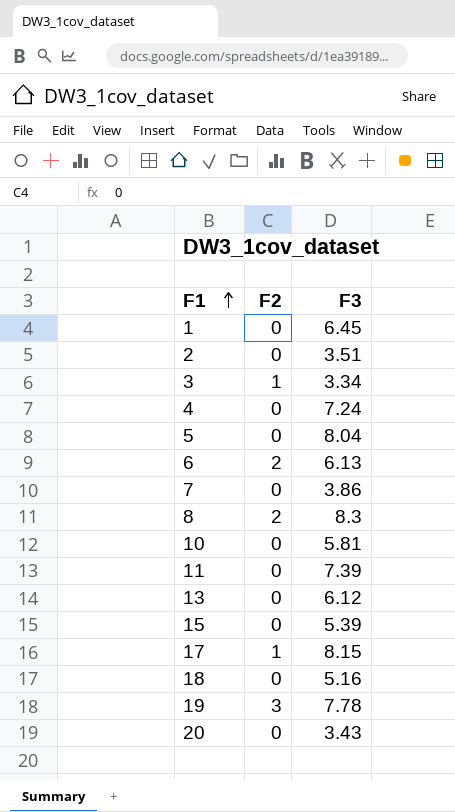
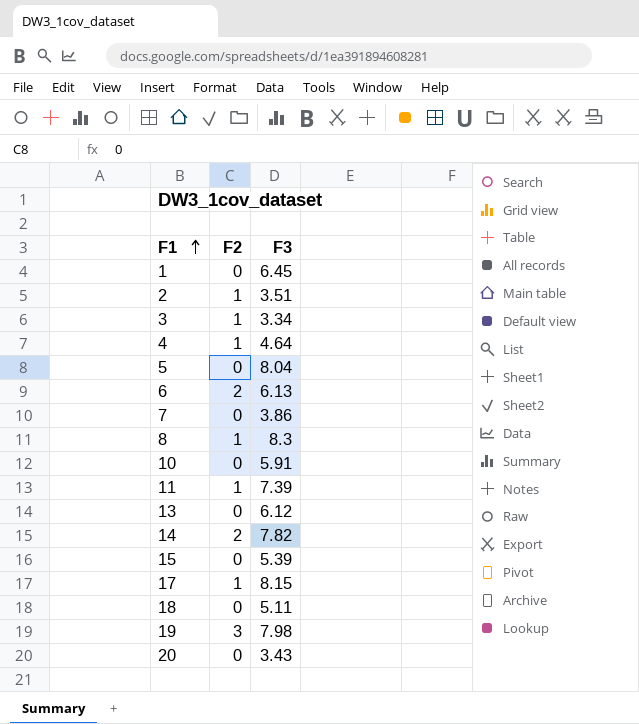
2 | F2: 0 -> 1
4 | F2: 0 -> 1
4 | F3: 7.24 -> 4.64
8 | F2: 2 -> 1
10 | F3: 5.81 -> 5.91
11 | F2: 0 -> 1
row 14: none -> 2 | 7.82
18 | F3: 5.16 -> 5.11
19 | F3: 7.78 -> 7.98

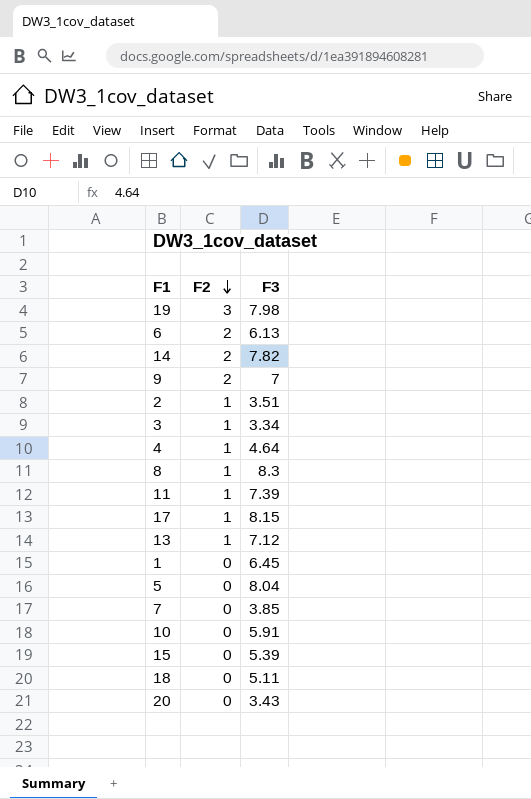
row order: F1 ascending -> F2 descending
row 9: none -> 2 | 7
13 | F2: 0 -> 1
13 | F3: 6.12 -> 7.12
7 | F3: 3.86 -> 3.85

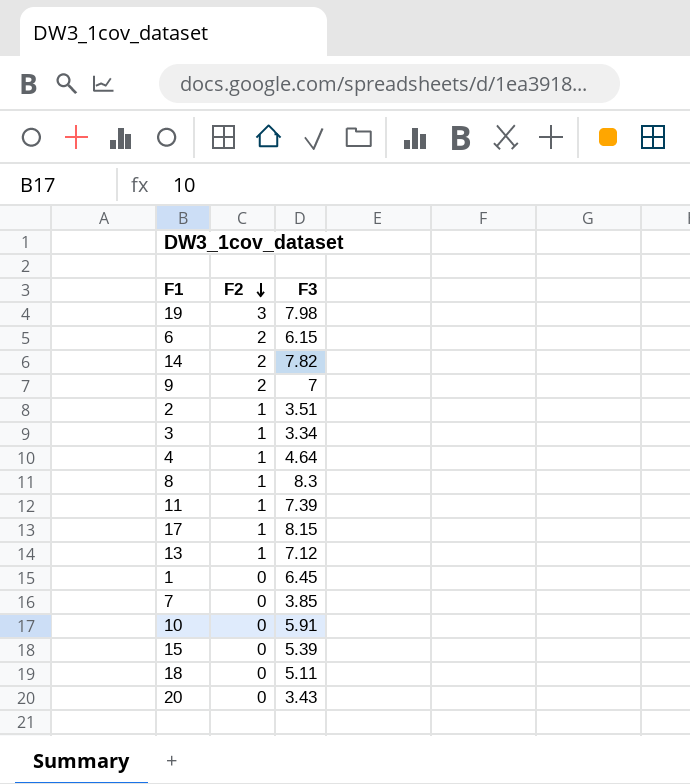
row 5: 0 | 8.04 -> none
6 | F3: 6.13 -> 6.15

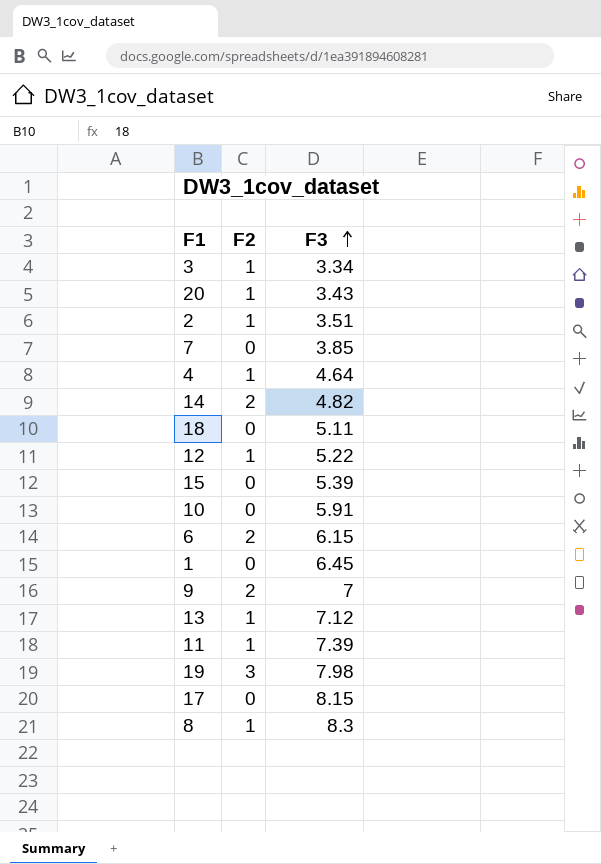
row order: F2 descending -> F3 ascending
20 | F2: 0 -> 1
14 | F3: 7.82 -> 4.82
row 12: none -> 1 | 5.22
17 | F2: 1 -> 0

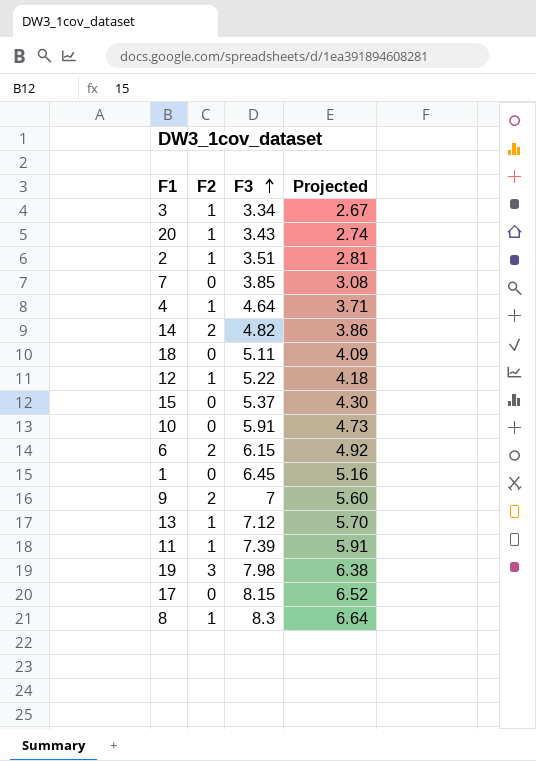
column Projected | formula: none -> [F3] * 0.8
15 | F3: 5.39 -> 5.37

